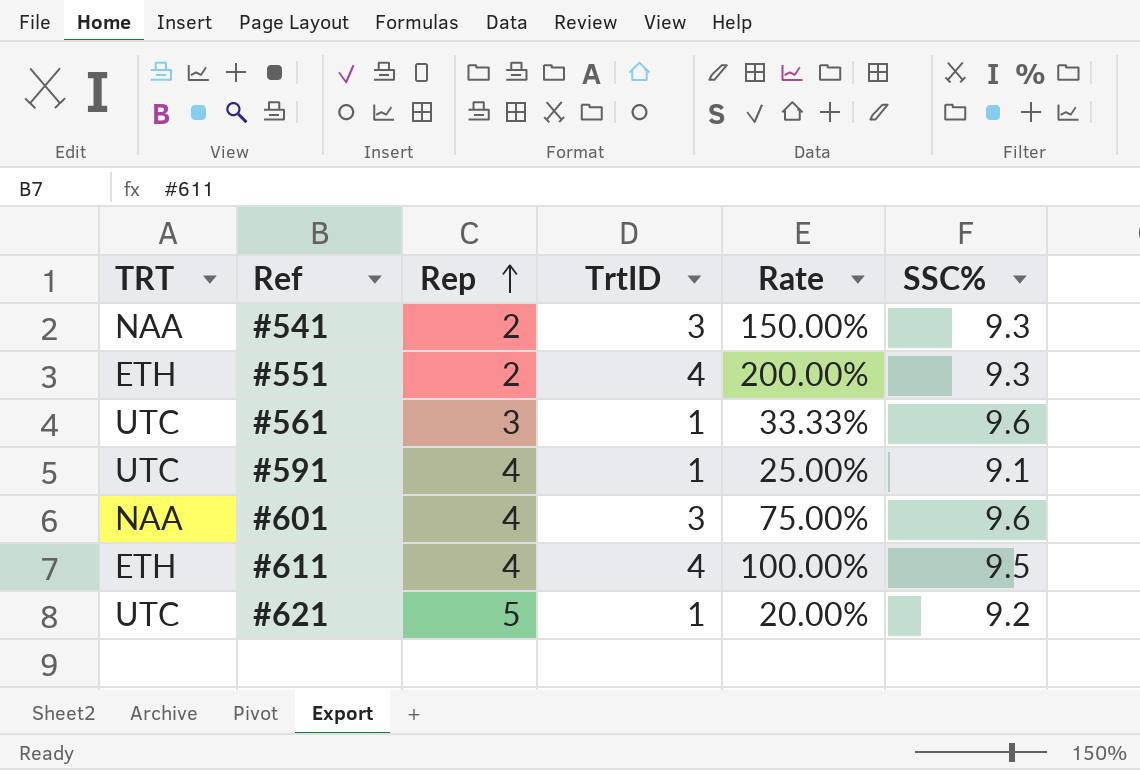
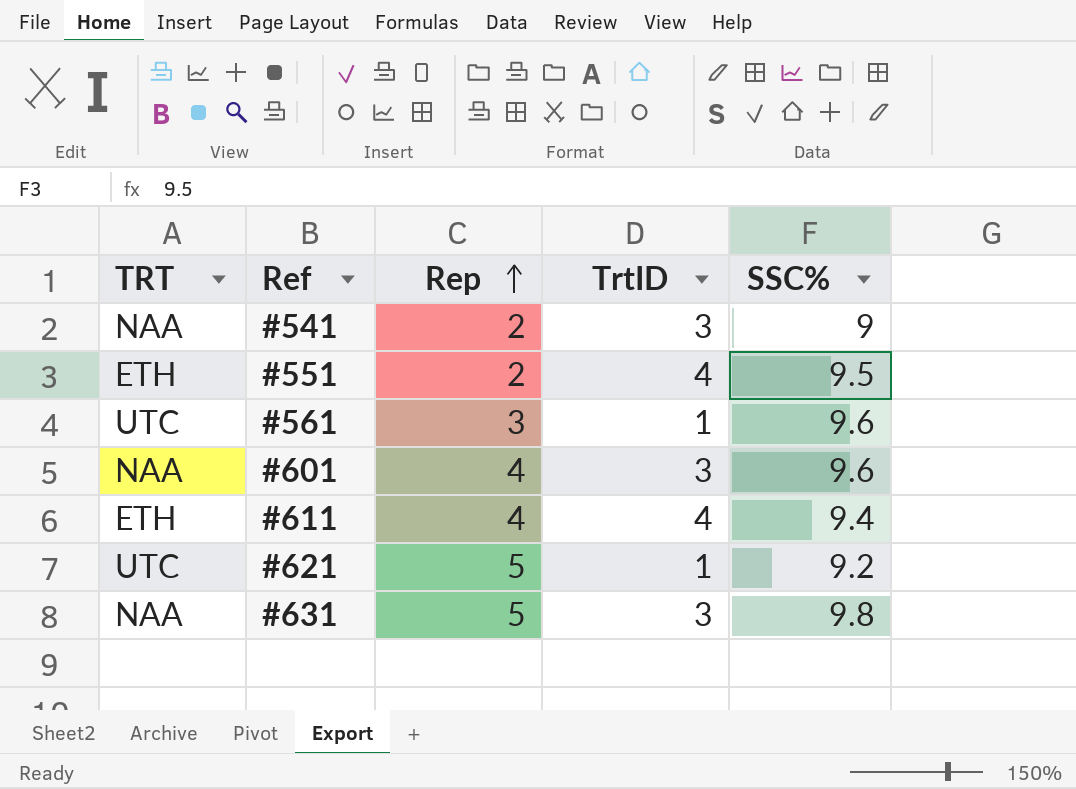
column Rate | formula: [TrtID] / [Rep] -> none
row #591: UTC | 4 | 1 | 25.00% | 9.1 -> none
#541 | SSC%: 9.3 -> 9
#551 | SSC%: 9.3 -> 9.5
#611 | SSC%: 9.5 -> 9.4
row #631: none -> NAA | 5 | 3 | 9.8

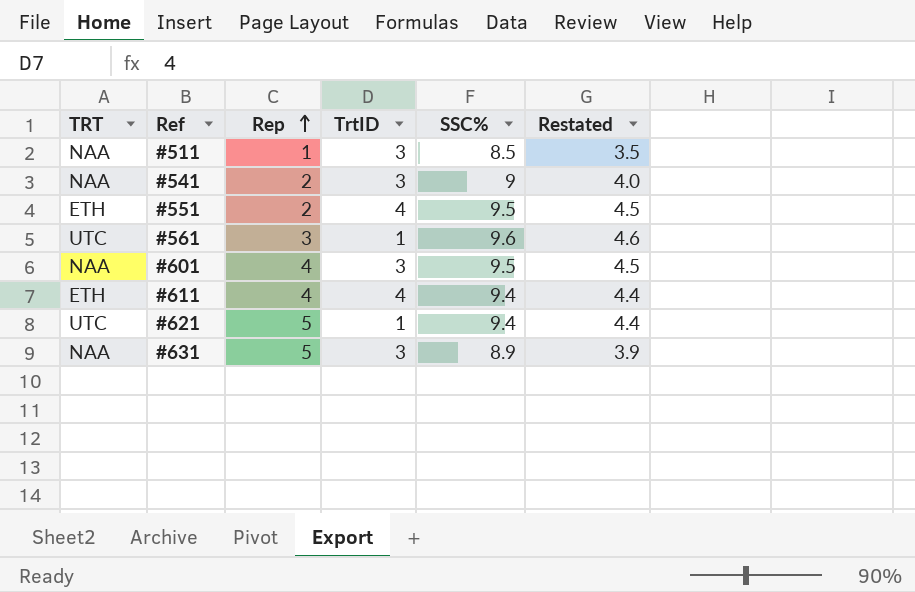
column Restated | formula: none -> [SSC%] - 5
row #511: none -> NAA | 1 | 3 | 8.5 | 3.5
#601 | SSC%: 9.6 -> 9.5
#621 | SSC%: 9.2 -> 9.4
#631 | SSC%: 9.8 -> 8.9

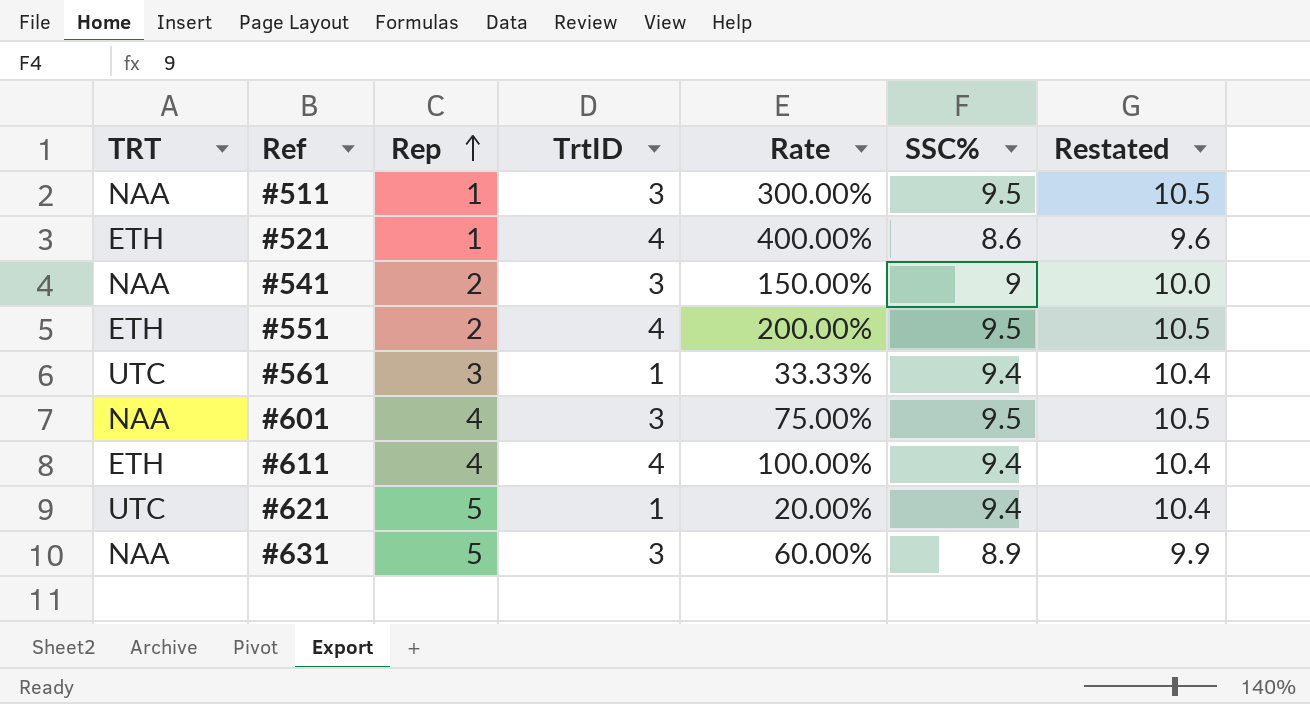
column Rate | formula: none -> [TrtID] / [Rep]
column Restated | formula: [SSC%] - 5 -> [SSC%] + 1
#511 | SSC%: 8.5 -> 9.5
row #521: none -> ETH | 1 | 4 | 400.00% | 8.6 | 9.6
#561 | SSC%: 9.6 -> 9.4

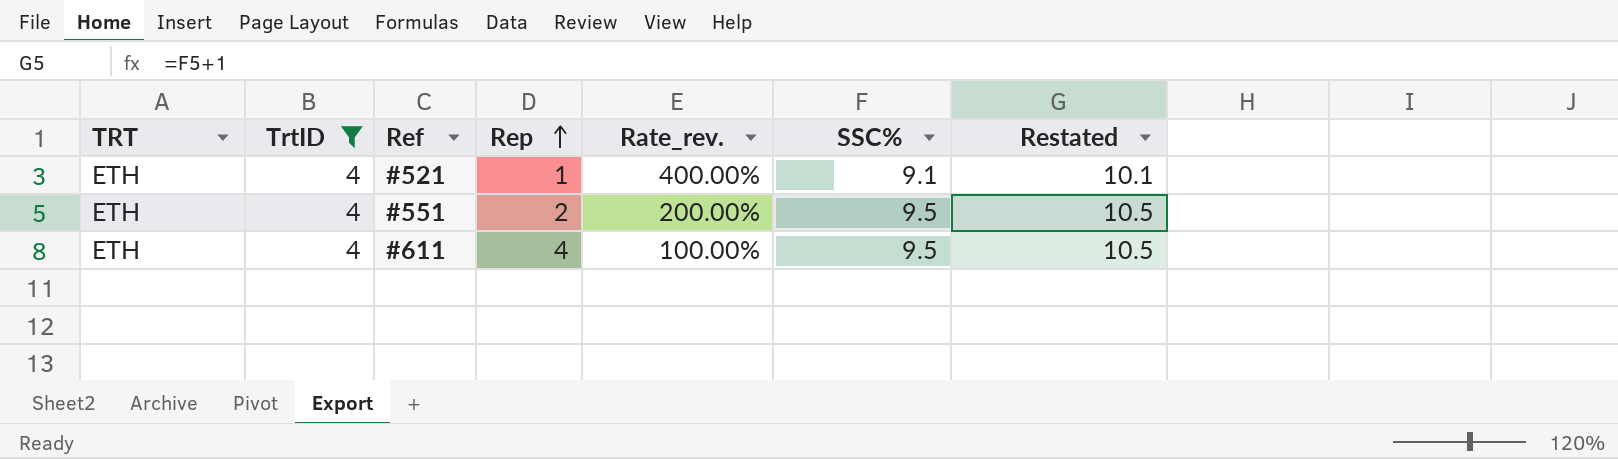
filter: none -> TrtID = 4
column TrtID | position: 4 -> 2
column name: Rate -> Rate_rev.
#521 | SSC%: 8.6 -> 9.1
#521 | Restated: 9.6 -> 10.1
#611 | SSC%: 9.4 -> 9.5
#611 | Restated: 10.4 -> 10.5

